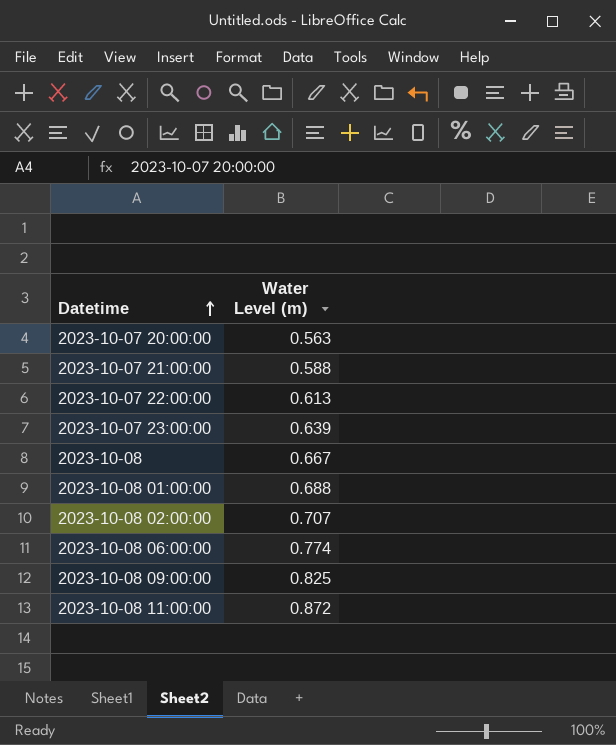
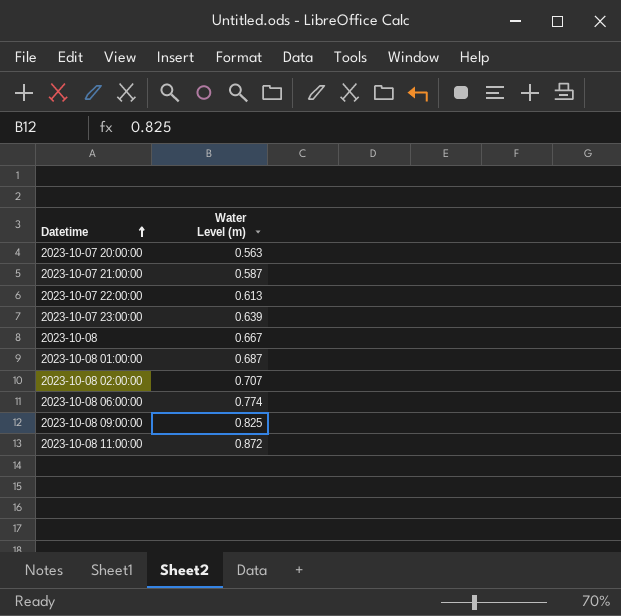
2023-10-07 21:00:00 | Water Level (m): 0.588 -> 0.587
2023-10-08 01:00:00 | Water Level (m): 0.688 -> 0.687

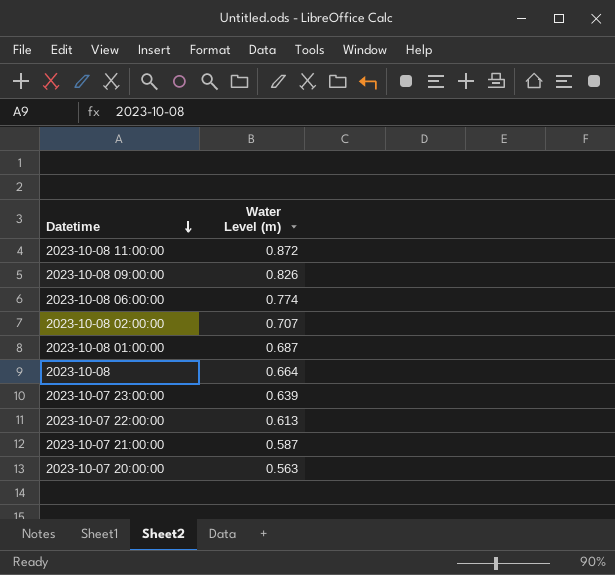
row order: Datetime ascending -> Datetime descending
2023-10-08 09:00:00 | Water Level (m): 0.825 -> 0.826
2023-10-08 | Water Level (m): 0.667 -> 0.664

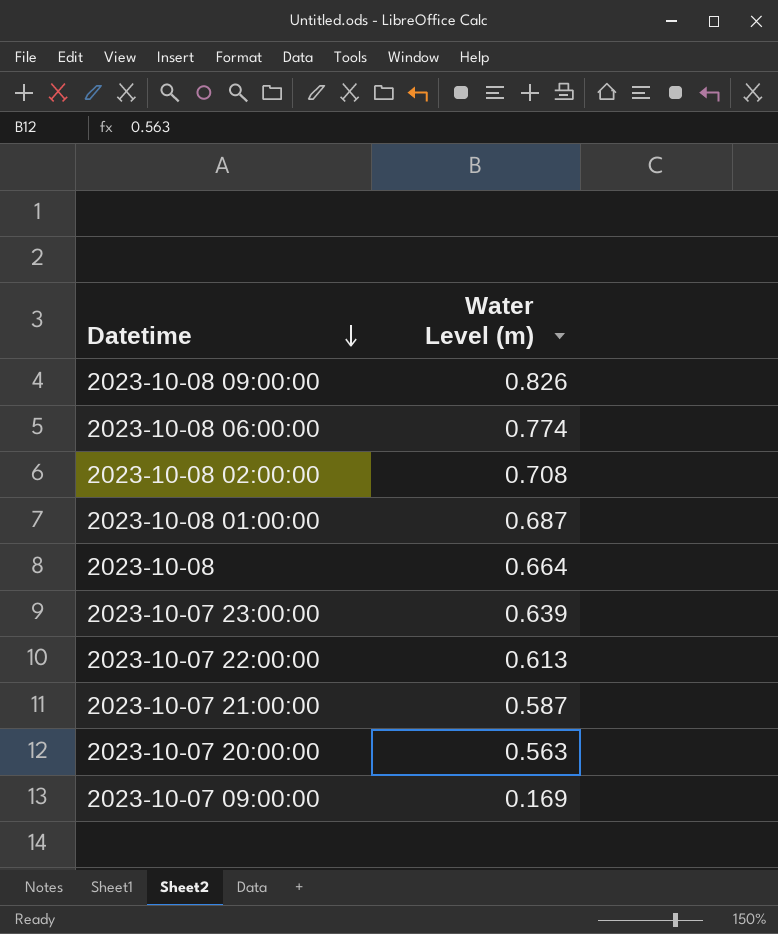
row 2023-10-08 11:00:00: 0.872 -> none
2023-10-08 02:00:00 | Water Level (m): 0.707 -> 0.708
row 2023-10-07 09:00:00: none -> 0.169

